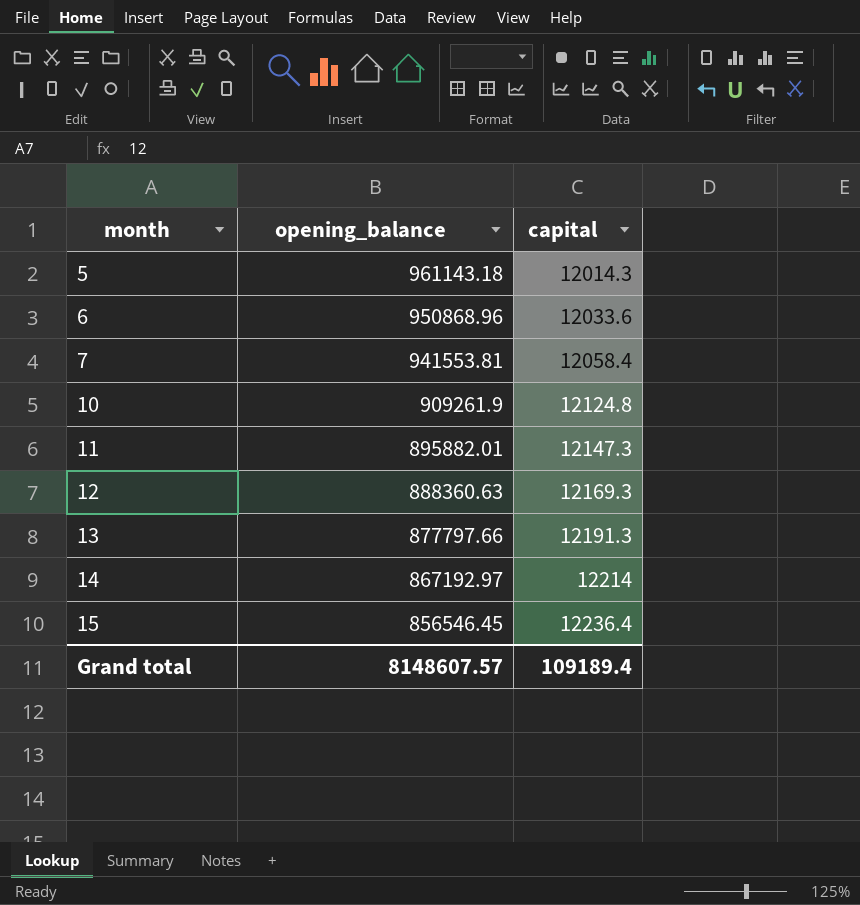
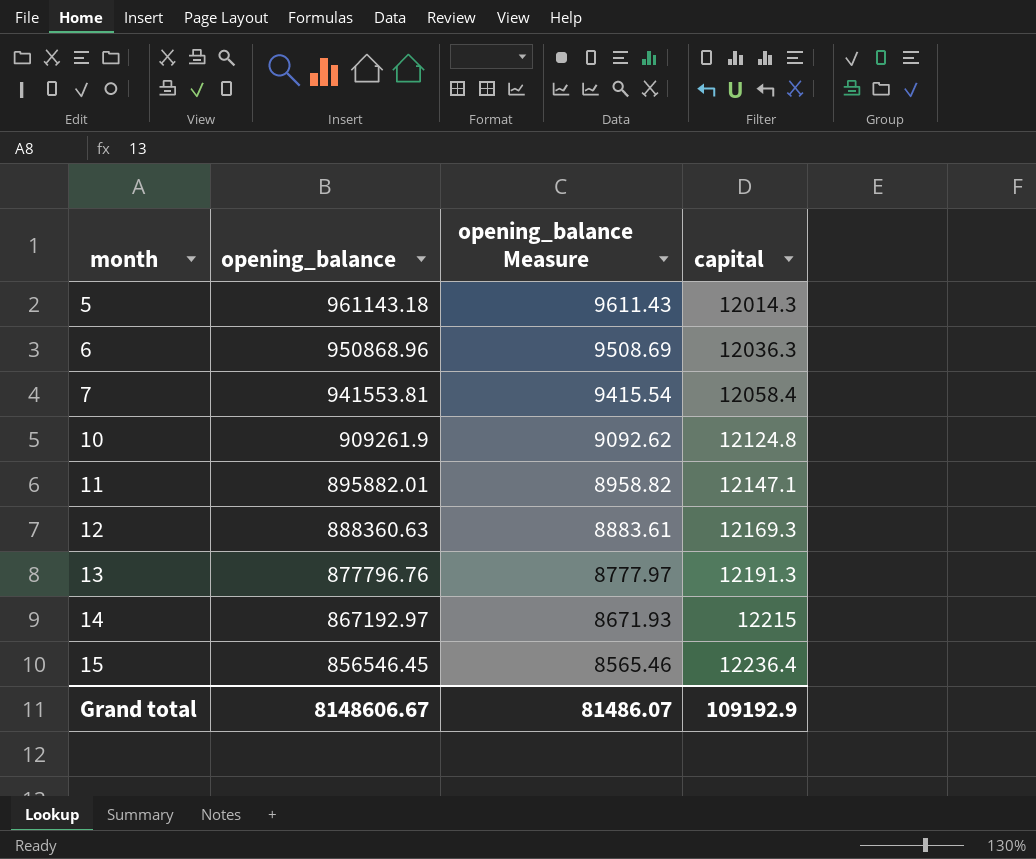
column opening_balance Measure | formula: none -> [opening_balance] * 0.01
6 | capital: 12033.6 -> 12036.3
11 | capital: 12147.3 -> 12147.1
13 | opening_balance: 877797.66 -> 877796.76
14 | capital: 12214 -> 12215
Grand total | opening_balance: 8148607.57 -> 8148606.67
Grand total | capital: 109189.4 -> 109192.9

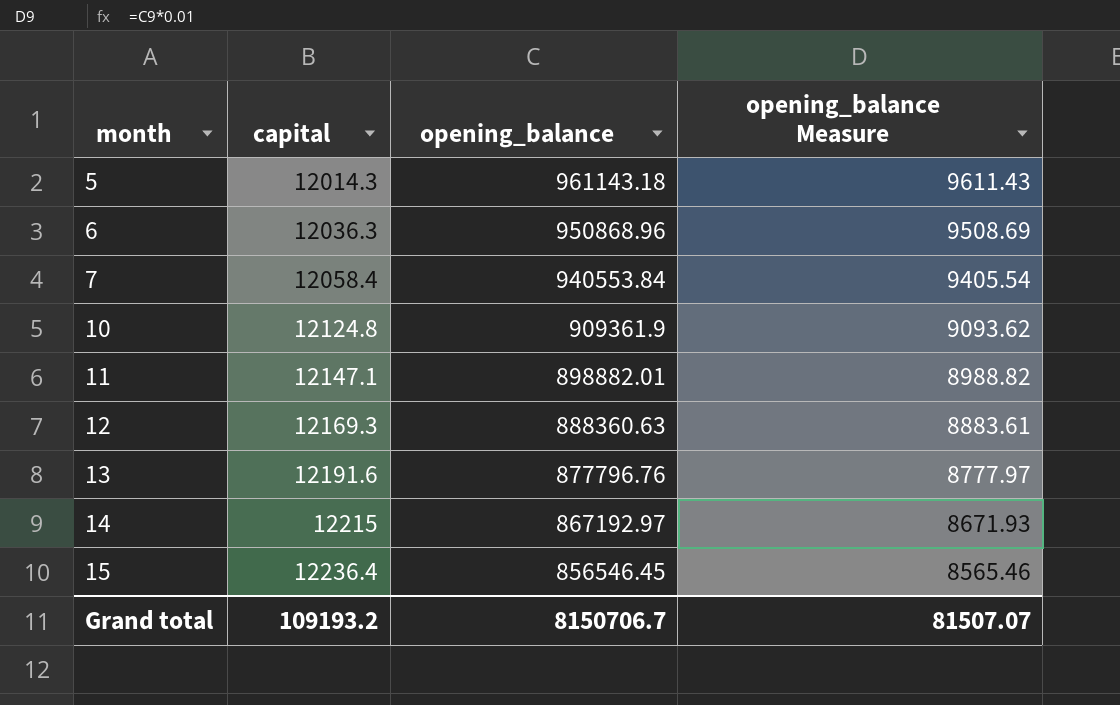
column capital | position: 4 -> 2
7 | opening_balance: 941553.81 -> 940553.84
7 | opening_balance Measure: 9415.54 -> 9405.54
10 | opening_balance: 909261.9 -> 909361.9
10 | opening_balance Measure: 9092.62 -> 9093.62
11 | opening_balance: 895882.01 -> 898882.01
11 | opening_balance Measure: 8958.82 -> 8988.82
13 | capital: 12191.3 -> 12191.6
Grand total | capital: 109192.9 -> 109193.2
Grand total | opening_balance: 8148606.67 -> 8150706.7
Grand total | opening_balance Measure: 81486.07 -> 81507.07

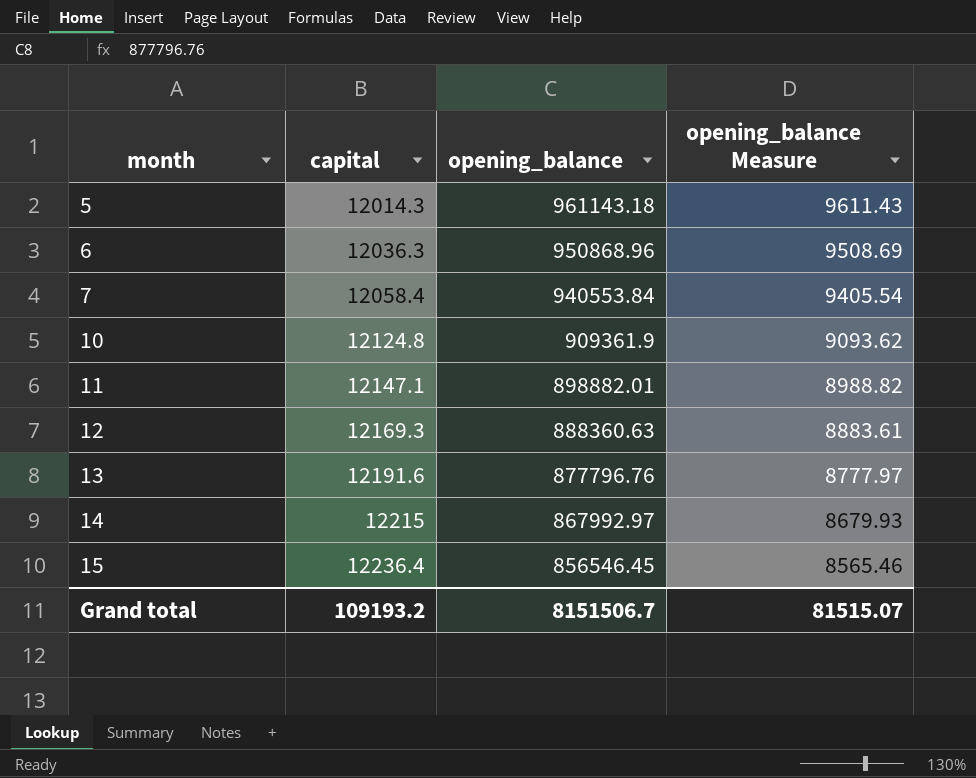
14 | opening_balance: 867192.97 -> 867992.97
14 | opening_balance Measure: 8671.93 -> 8679.93
Grand total | opening_balance: 8150706.7 -> 8151506.7
Grand total | opening_balance Measure: 81507.07 -> 81515.07

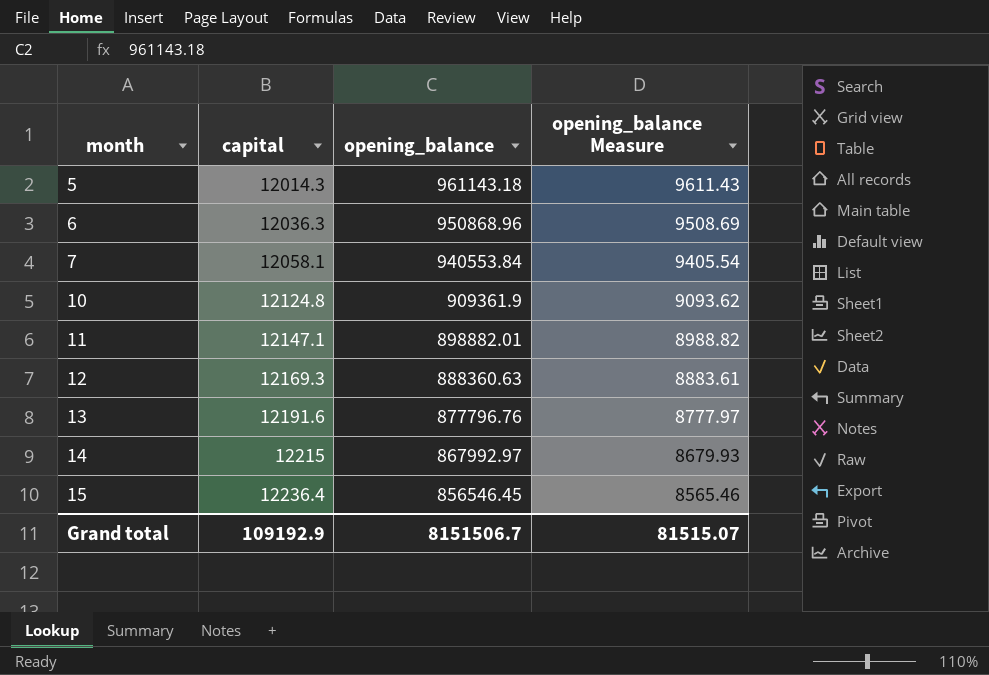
7 | capital: 12058.4 -> 12058.1
Grand total | capital: 109193.2 -> 109192.9

